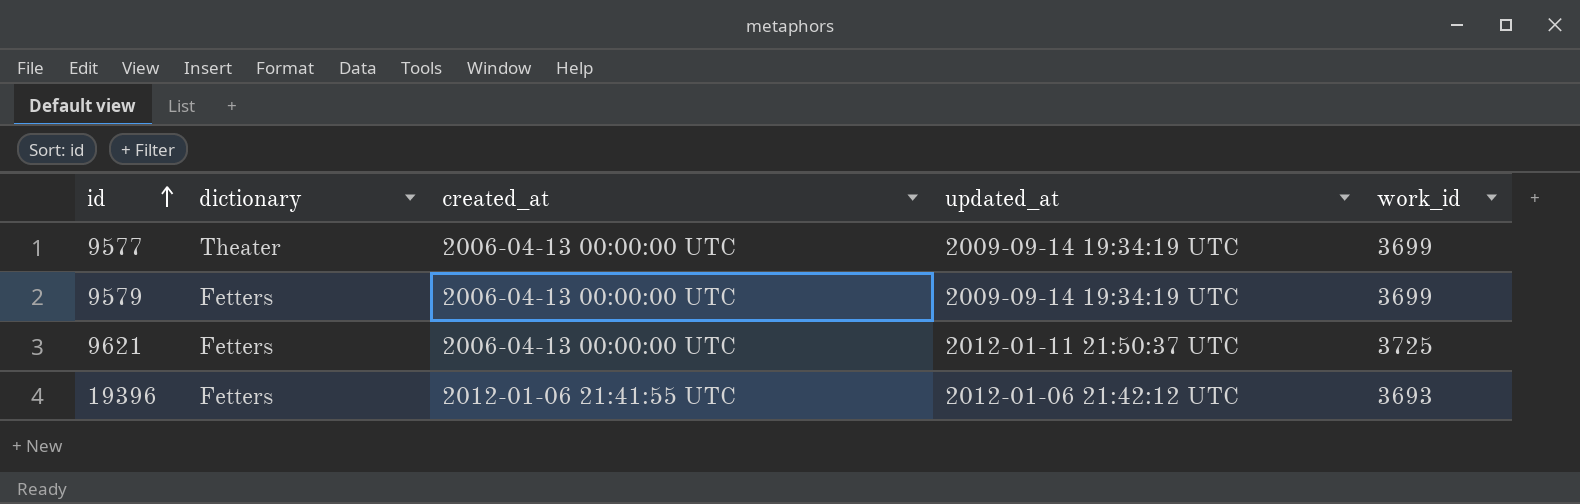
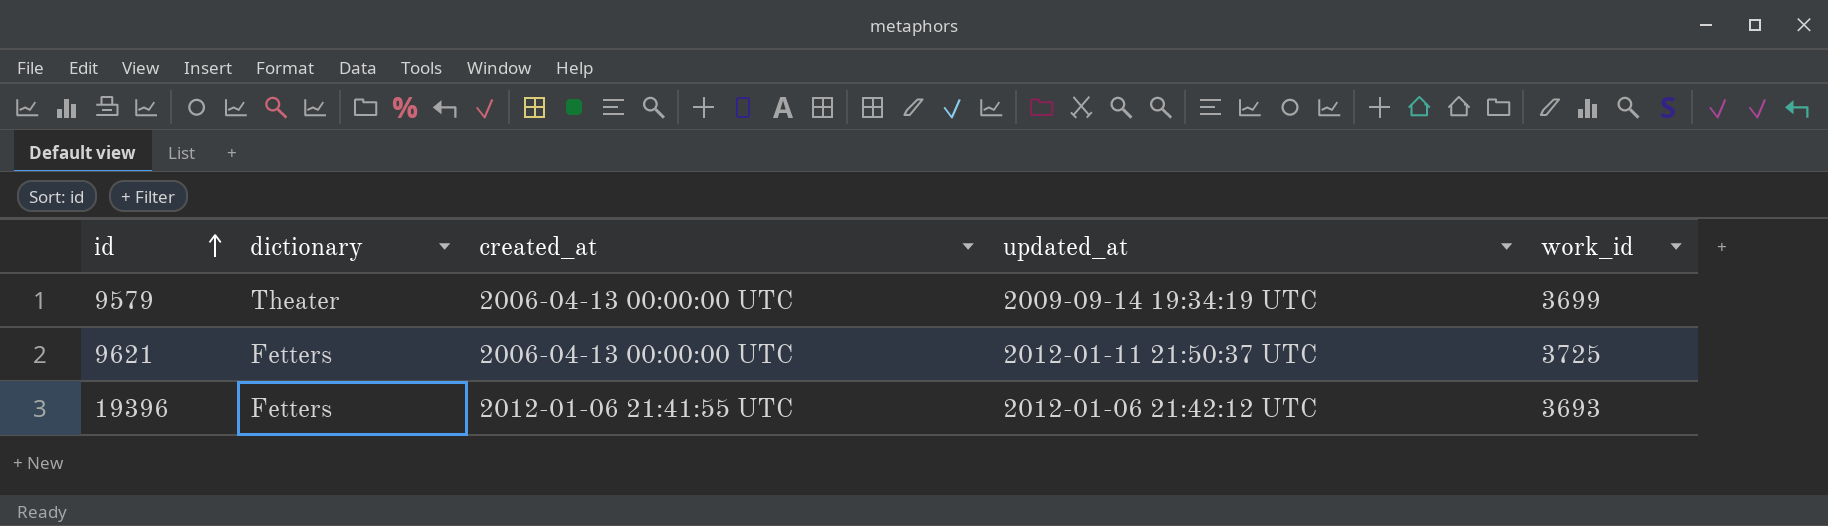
row 9577: Theater | 2006-04-13 00:00:00 UTC | 2009-09-14 19:34:19 UTC | 3699 -> none
9579 | dictionary: Fetters -> Theater

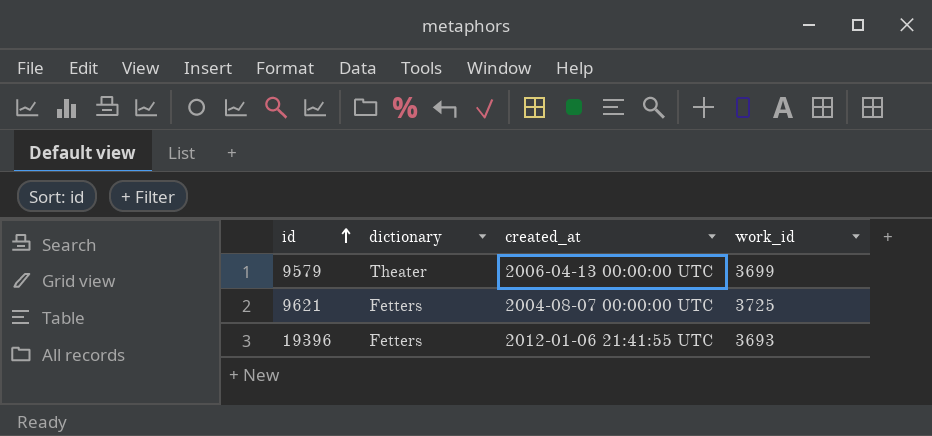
column updated_at | position: 4 -> none
9621 | created_at: 2006-04-13 00:00:00 UTC -> 2004-08-07 00:00:00 UTC

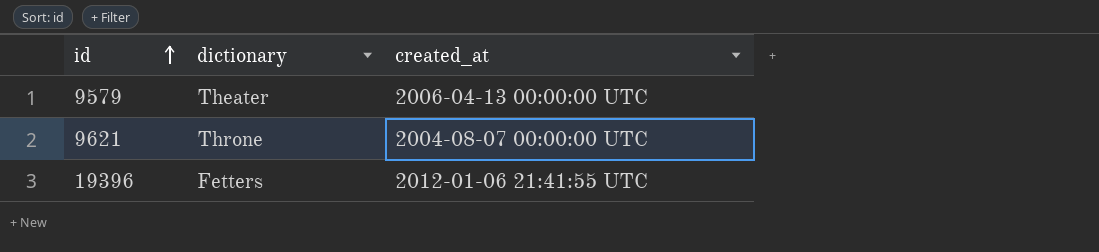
column work_id | position: 4 -> none
9621 | dictionary: Fetters -> Throne

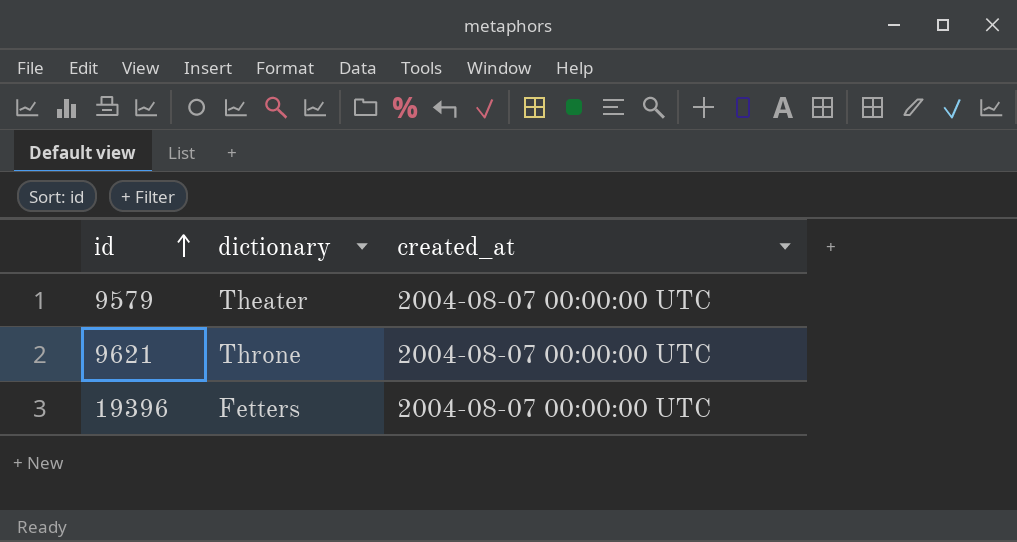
9579 | created_at: 2006-04-13 00:00:00 UTC -> 2004-08-07 00:00:00 UTC
19396 | created_at: 2012-01-06 21:41:55 UTC -> 2004-08-07 00:00:00 UTC

